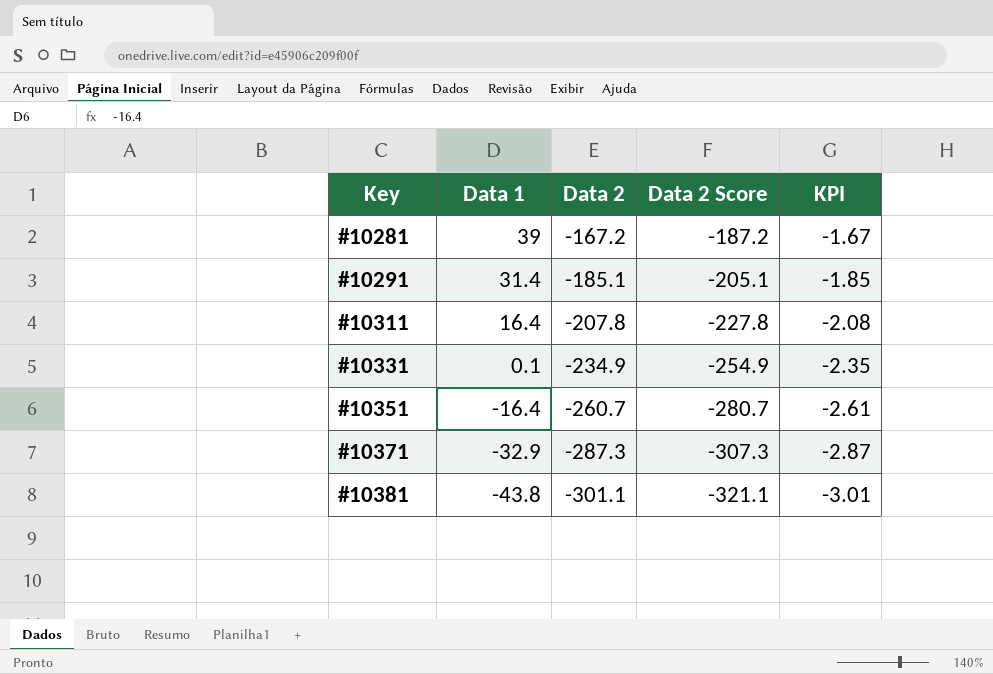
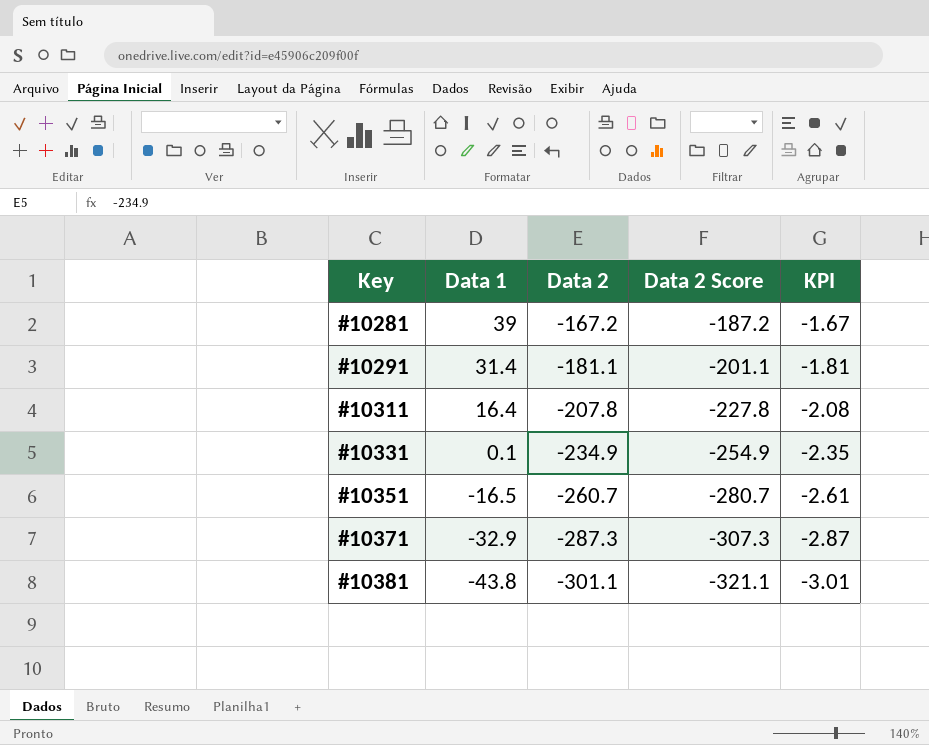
#10291 | Data 2: -185.1 -> -181.1
#10291 | Data 2 Score: -205.1 -> -201.1
#10291 | KPI: -1.85 -> -1.81
#10351 | Data 1: -16.4 -> -16.5

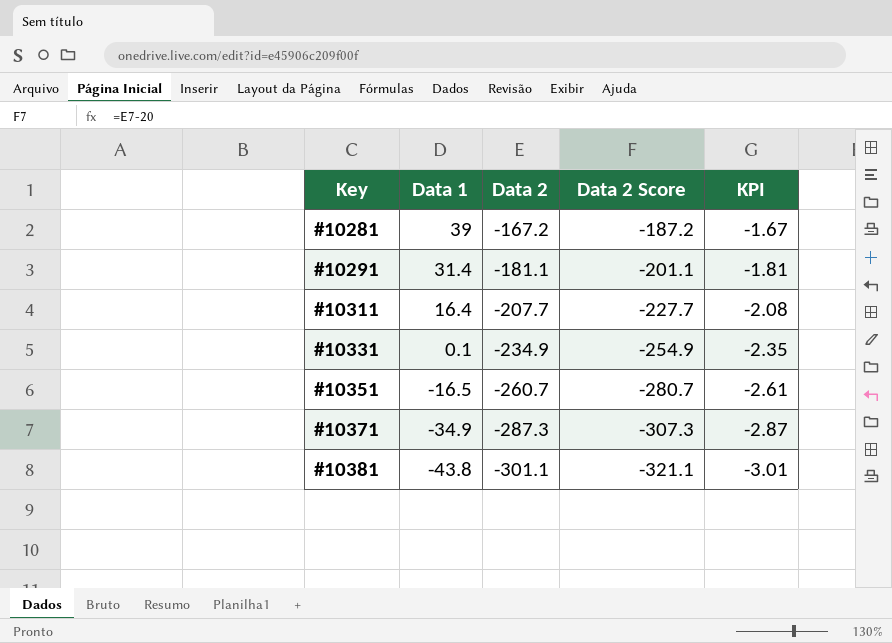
#10311 | Data 2: -207.8 -> -207.7
#10311 | Data 2 Score: -227.8 -> -227.7
#10371 | Data 1: -32.9 -> -34.9

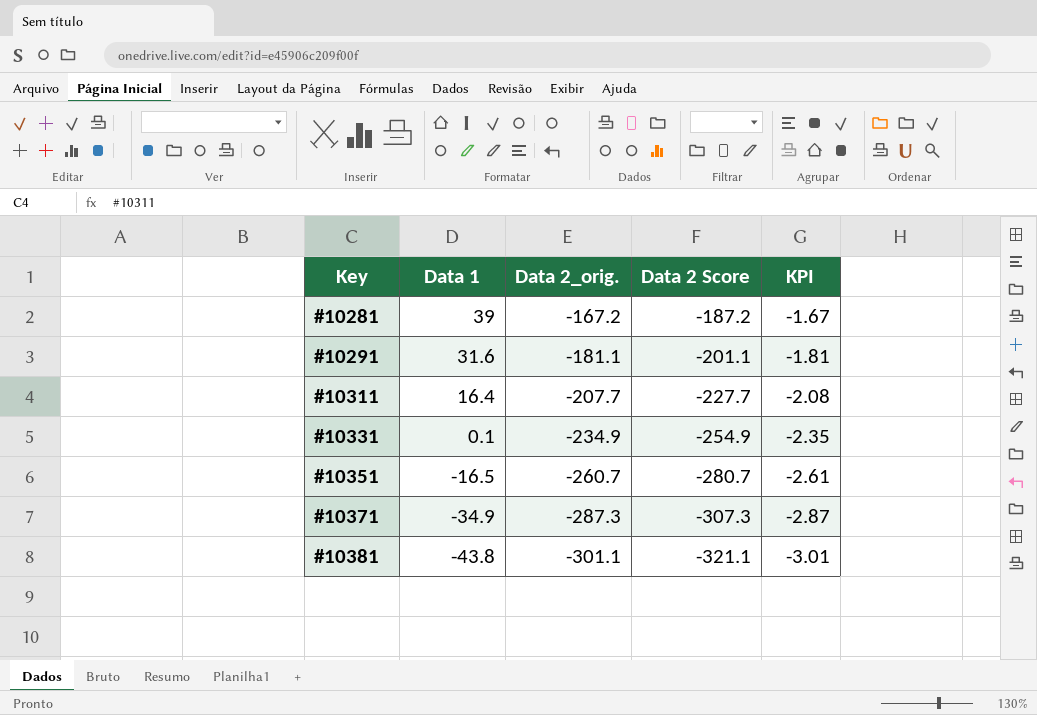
column name: Data 2 -> Data 2_orig.
#10291 | Data 1: 31.4 -> 31.6

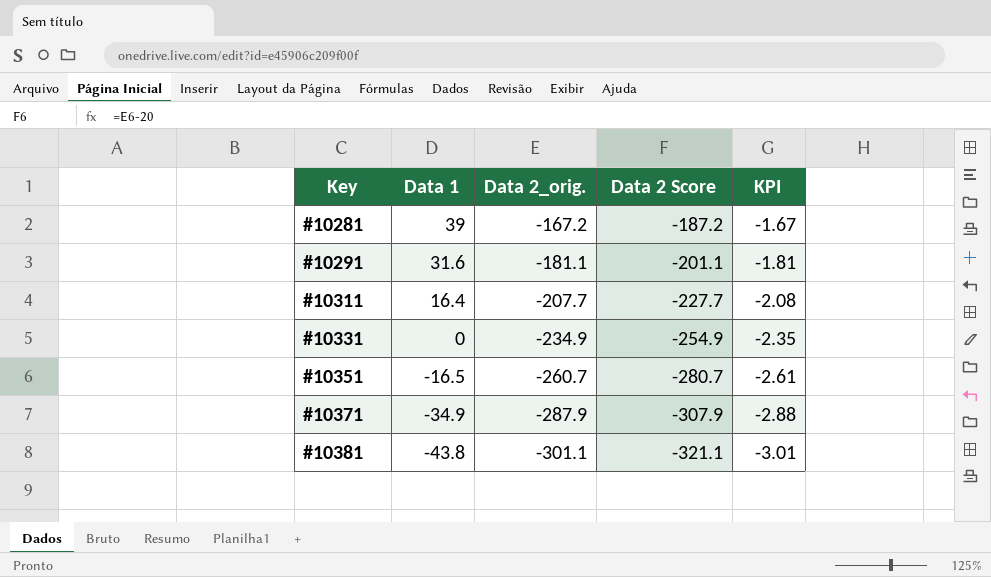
#10331 | Data 1: 0.1 -> 0
#10371 | Data 2_orig.: -287.3 -> -287.9
#10371 | Data 2 Score: -307.3 -> -307.9
#10371 | KPI: -2.87 -> -2.88

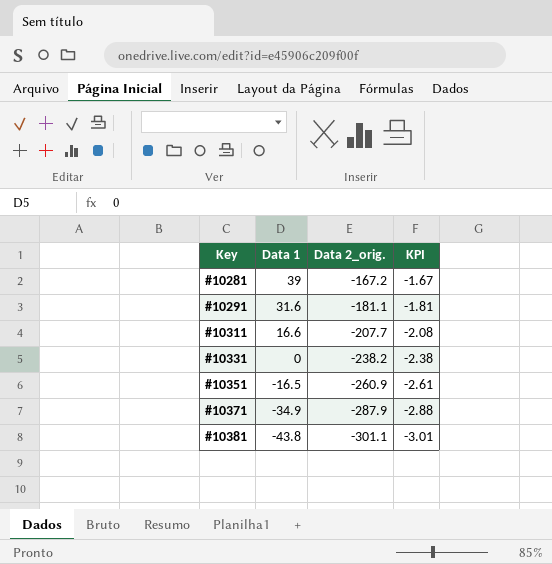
column Data 2 Score | formula: [Data 2_orig.] - 20 -> none
#10311 | Data 1: 16.4 -> 16.6
#10331 | Data 2_orig.: -234.9 -> -238.2
#10331 | KPI: -2.35 -> -2.38
#10351 | Data 2_orig.: -260.7 -> -260.9

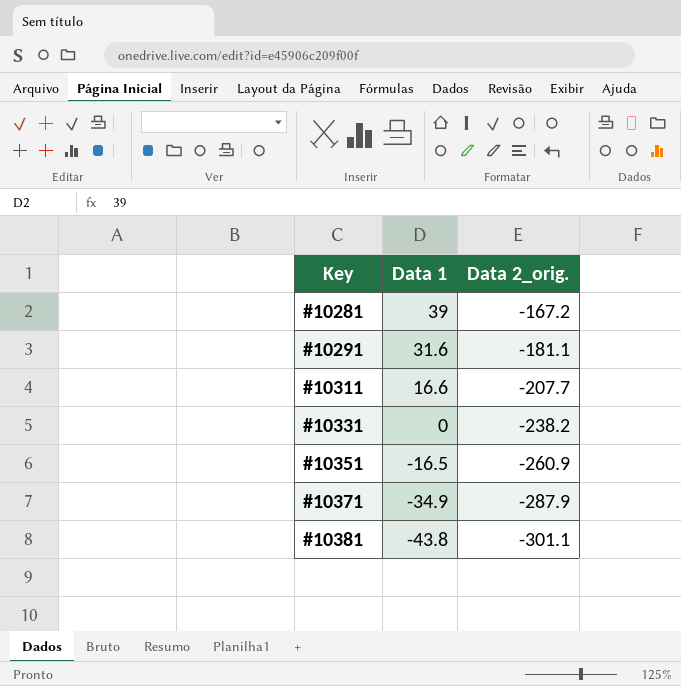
column KPI | formula: [Data 2_orig.] * 0.01 -> none

